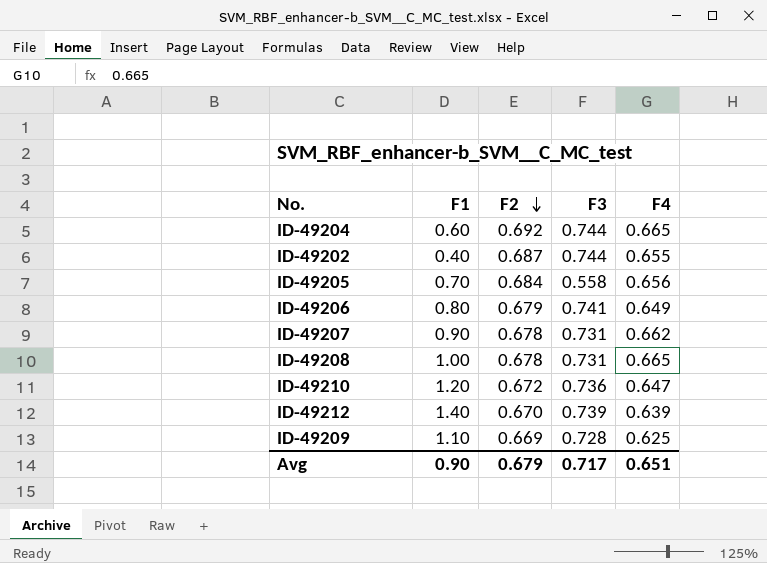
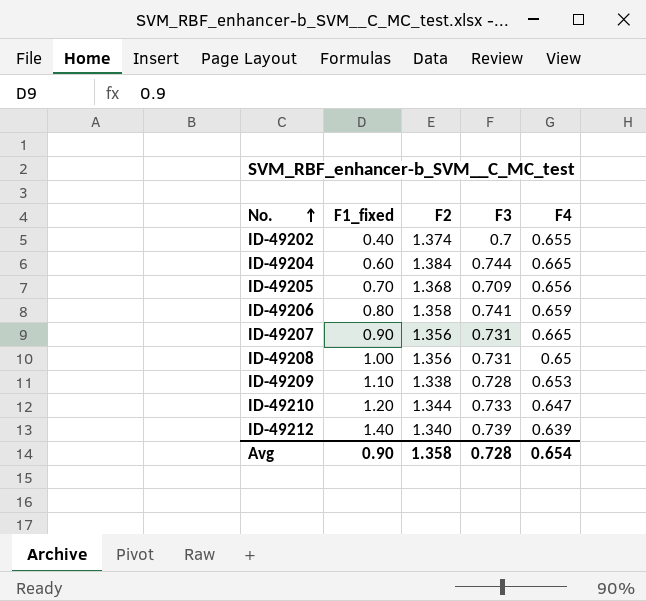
row order: F2 descending -> No. ascending
column name: F1 -> F1_fixed
ID-49202 | F2: 0.687 -> 1.374
ID-49202 | F3: 0.744 -> 0.7
ID-49204 | F2: 0.692 -> 1.384
ID-49205 | F2: 0.684 -> 1.368
ID-49205 | F3: 0.558 -> 0.709
ID-49206 | F2: 0.679 -> 1.358
ID-49206 | F4: 0.649 -> 0.659
ID-49207 | F2: 0.678 -> 1.356
ID-49207 | F4: 0.662 -> 0.665
ID-49208 | F2: 0.678 -> 1.356
ID-49208 | F4: 0.665 -> 0.65
ID-49209 | F2: 0.669 -> 1.338
ID-49209 | F4: 0.625 -> 0.653
ID-49210 | F2: 0.672 -> 1.344
ID-49210 | F3: 0.736 -> 0.733
ID-49212 | F2: 0.670 -> 1.340
Avg | F2: 0.679 -> 1.358
Avg | F3: 0.717 -> 0.728
Avg | F4: 0.651 -> 0.654

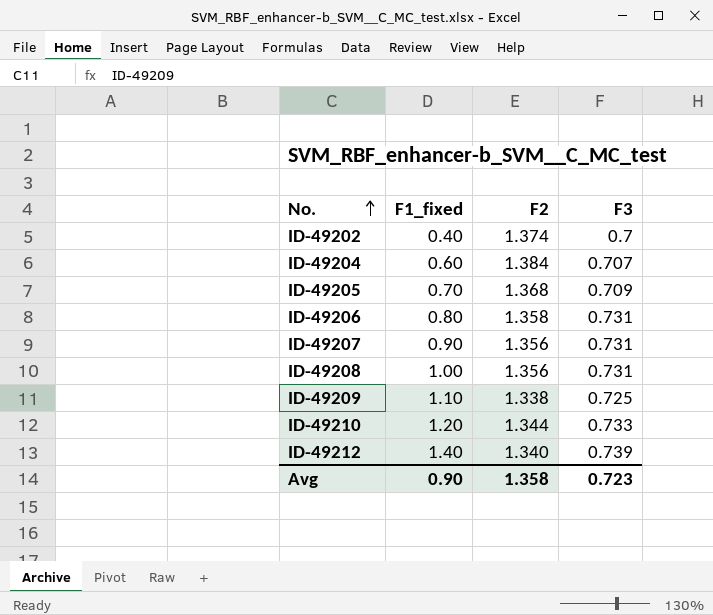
column F4 | position: 5 -> none
ID-49204 | F3: 0.744 -> 0.707
ID-49206 | F3: 0.741 -> 0.731
ID-49209 | F3: 0.728 -> 0.725
Avg | F3: 0.728 -> 0.723

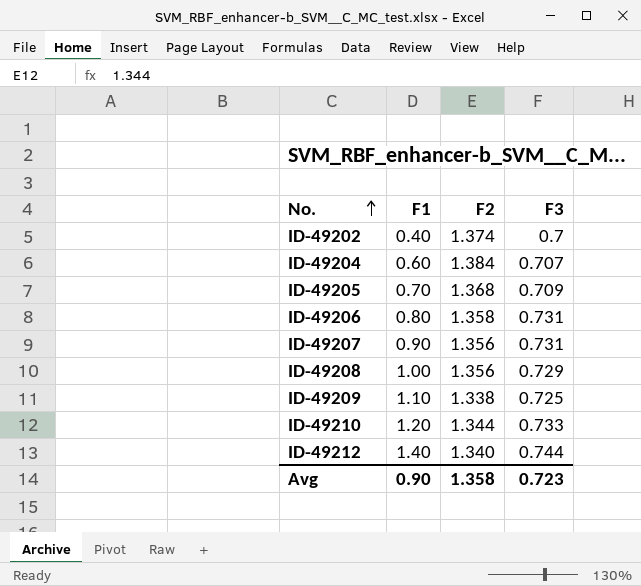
column name: F1_fixed -> F1
ID-49208 | F3: 0.731 -> 0.729
ID-49212 | F3: 0.739 -> 0.744

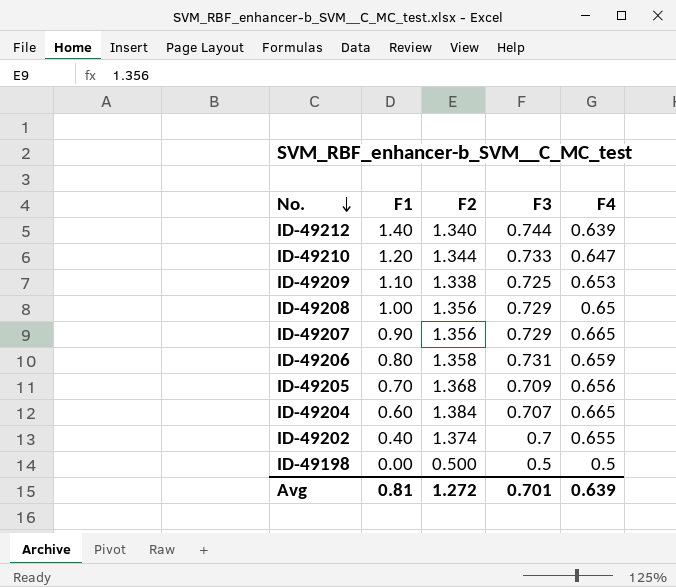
row order: No. ascending -> No. descending
column F4 | position: none -> 5
ID-49207 | F3: 0.731 -> 0.729
row ID-49198: none -> 0.00 | 0.500 | 0.5 | 0.5
Avg | F1: 0.90 -> 0.81
Avg | F2: 1.358 -> 1.272
Avg | F3: 0.723 -> 0.701

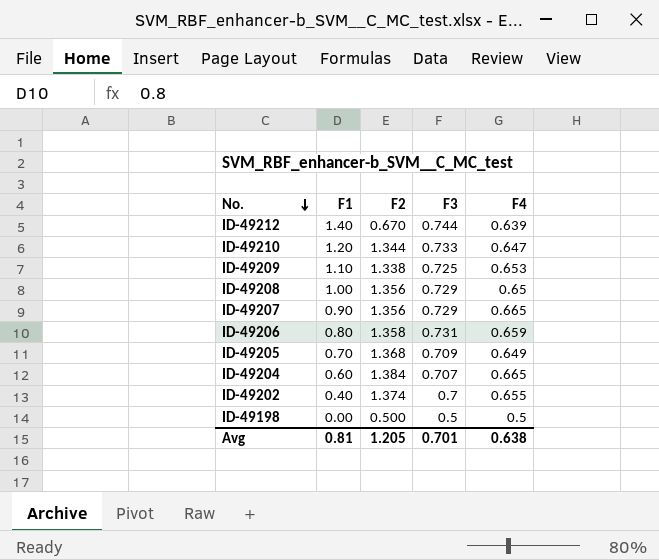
ID-49212 | F2: 1.340 -> 0.670
ID-49205 | F4: 0.656 -> 0.649
Avg | F2: 1.272 -> 1.205
Avg | F4: 0.639 -> 0.638

